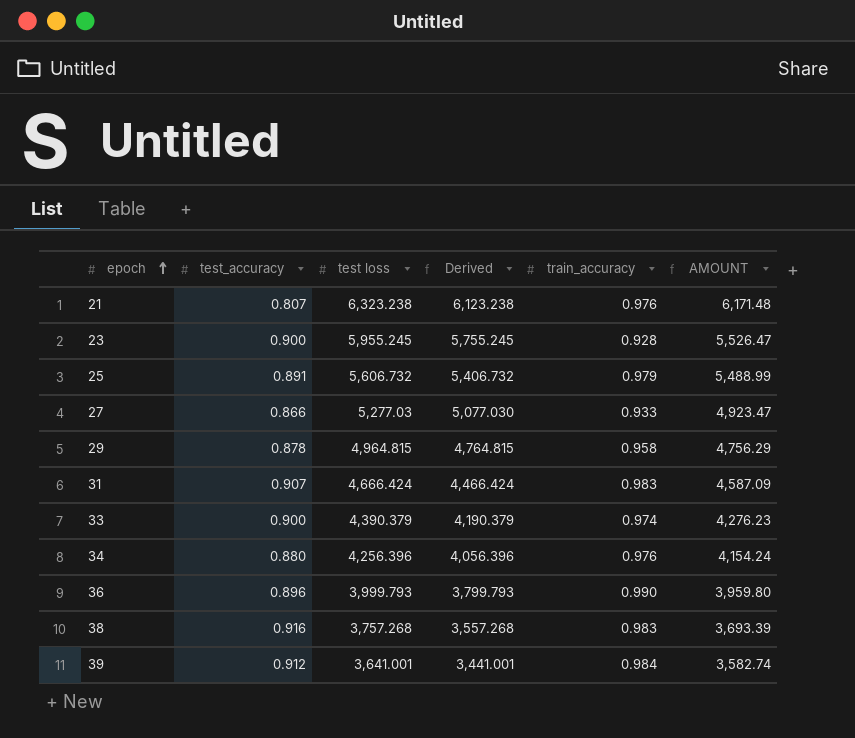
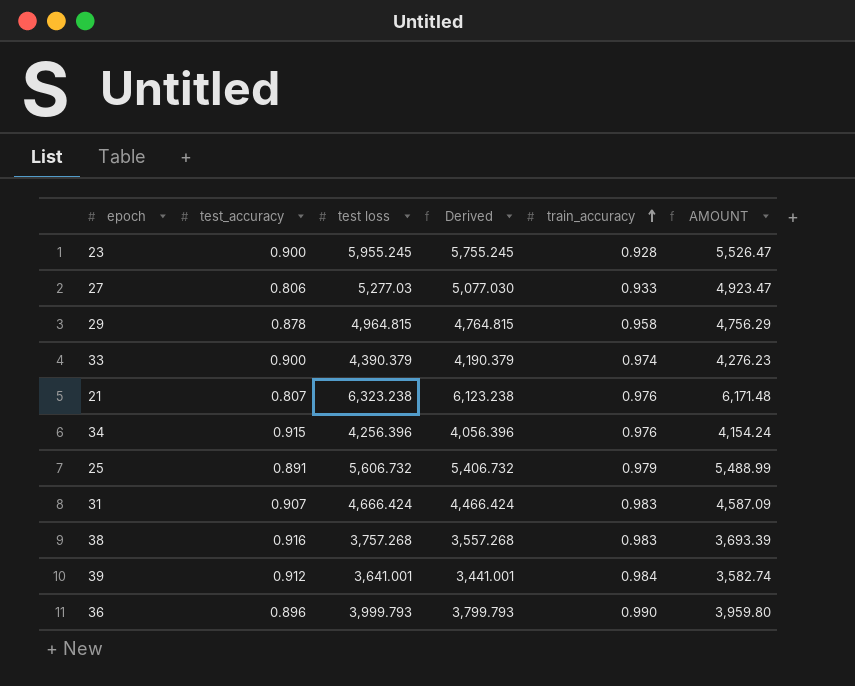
row order: epoch ascending -> train_accuracy ascending
27 | test_accuracy: 0.866 -> 0.806
34 | test_accuracy: 0.880 -> 0.915

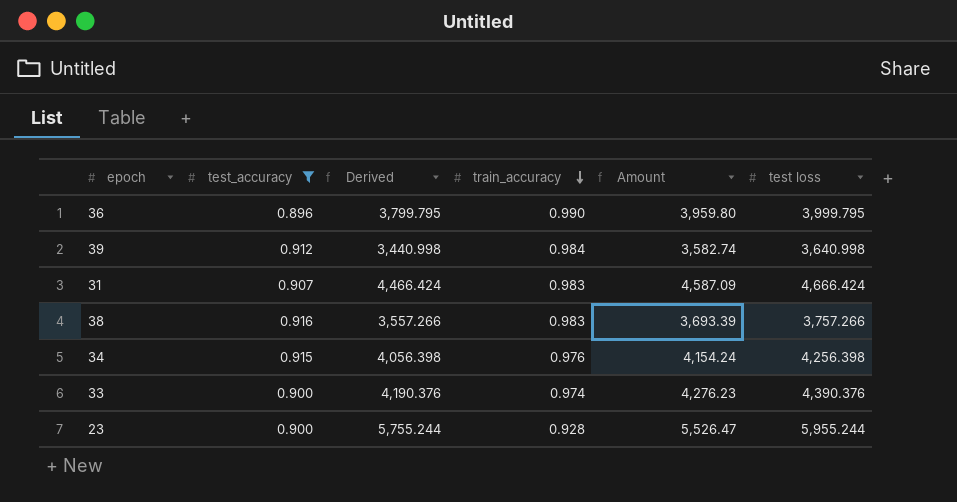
filter: none -> test_accuracy >= 0.896
row order: train_accuracy ascending -> train_accuracy descending
column name: AMOUNT -> Amount
column test loss | position: 3 -> 6
36 | Derived: 3,799.793 -> 3,799.795
36 | test loss: 3,999.793 -> 3,999.795
39 | Derived: 3,441.001 -> 3,440.998
39 | test loss: 3,641.001 -> 3,640.998
38 | Derived: 3,557.268 -> 3,557.266
38 | test loss: 3,757.268 -> 3,757.266
34 | Derived: 4,056.396 -> 4,056.398
34 | test loss: 4,256.396 -> 4,256.398
33 | Derived: 4,190.379 -> 4,190.376
33 | test loss: 4,390.379 -> 4,390.376
23 | Derived: 5,755.245 -> 5,755.244
23 | test loss: 5,955.245 -> 5,955.244

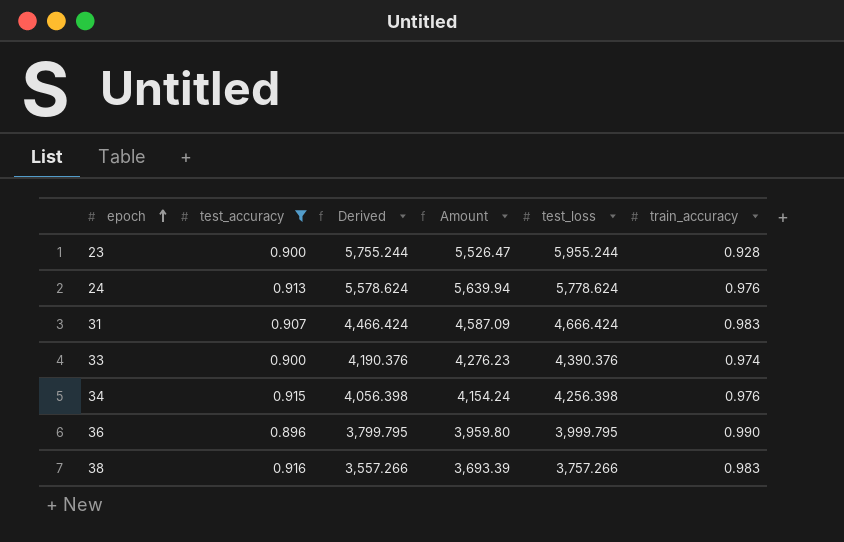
row order: train_accuracy descending -> epoch ascending
column name: test loss -> test_loss
column train_accuracy | position: 4 -> 6
row 39: 0.912 | 3,440.998 | 0.984 | 3,582.74 | 3,640.998 -> none
row 24: none -> 0.913 | 5,578.624 | 5,639.94 | 5,778.624 | 0.976

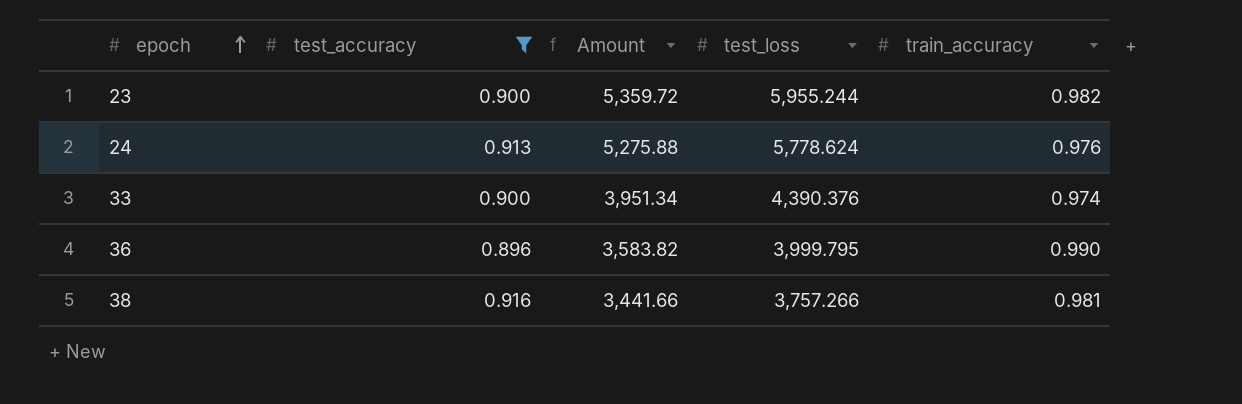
column Derived | formula: [test_loss] - 200 -> none
column Amount | formula: [test_loss] * [train_accuracy] -> [test_accuracy] * [test_loss]
row 31: 0.907 | 4,466.424 | 4,587.09 | 4,666.424 | 0.983 -> none
row 34: 0.915 | 4,056.398 | 4,154.24 | 4,256.398 | 0.976 -> none
23 | train_accuracy: 0.928 -> 0.982
38 | train_accuracy: 0.983 -> 0.981

